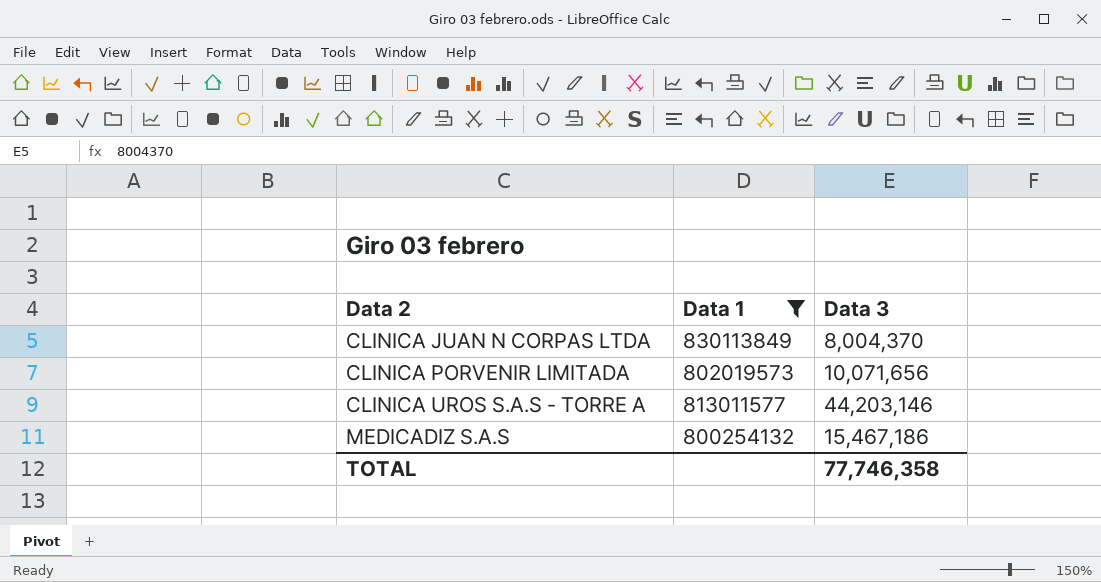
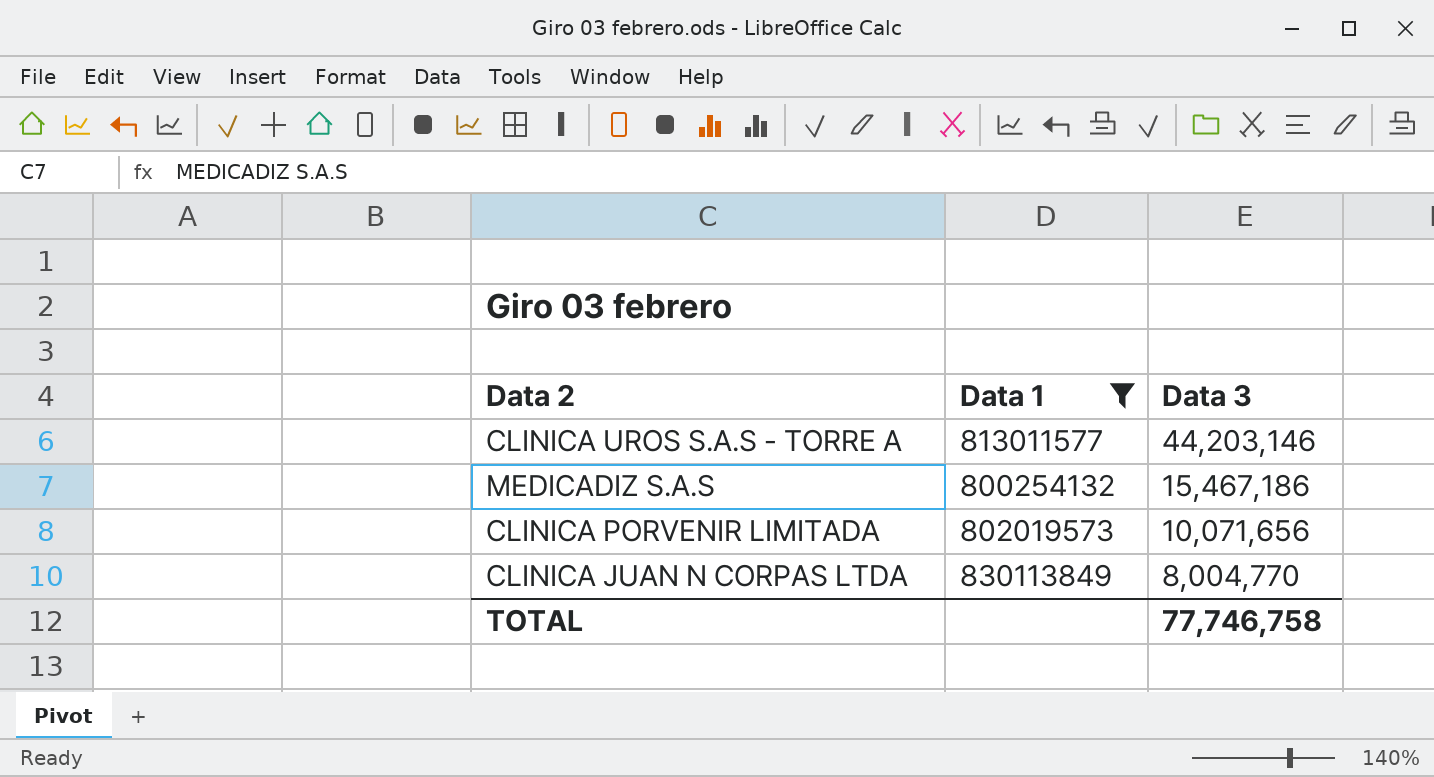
row order: Data 2 ascending -> Data 3 descending
CLINICA JUAN N CORPAS LTDA | Data 3: 8,004,370 -> 8,004,770
TOTAL | Data 3: 77,746,358 -> 77,746,758

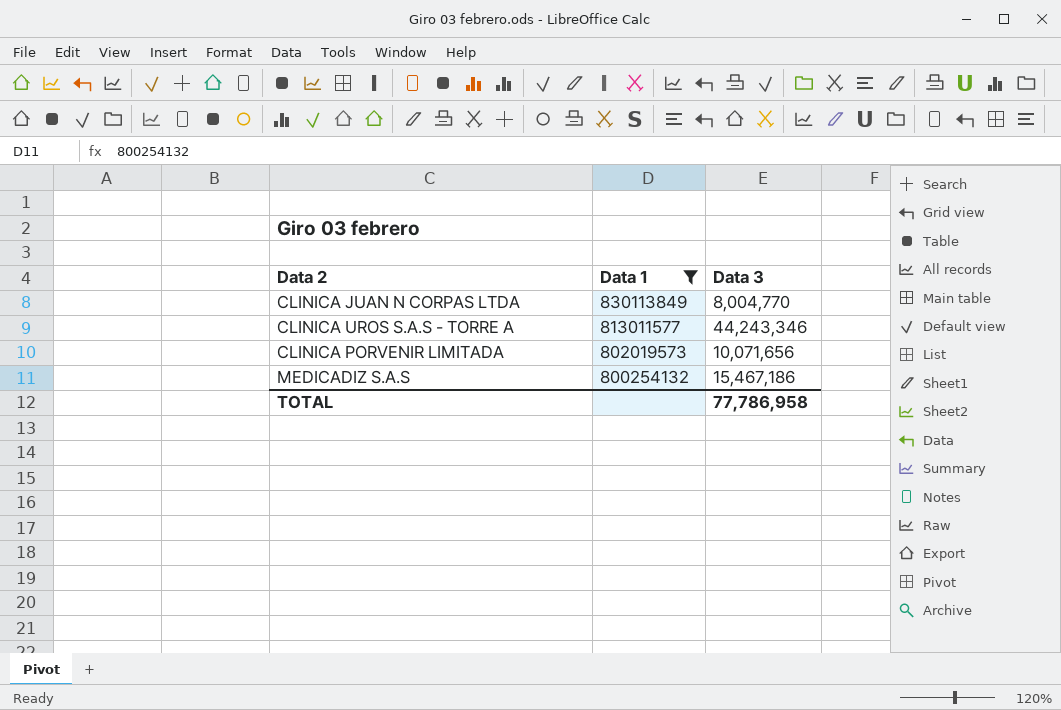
row order: Data 3 descending -> Data 1 descending
CLINICA UROS S.A.S - TORRE A | Data 3: 44,203,146 -> 44,243,346
TOTAL | Data 3: 77,746,758 -> 77,786,958

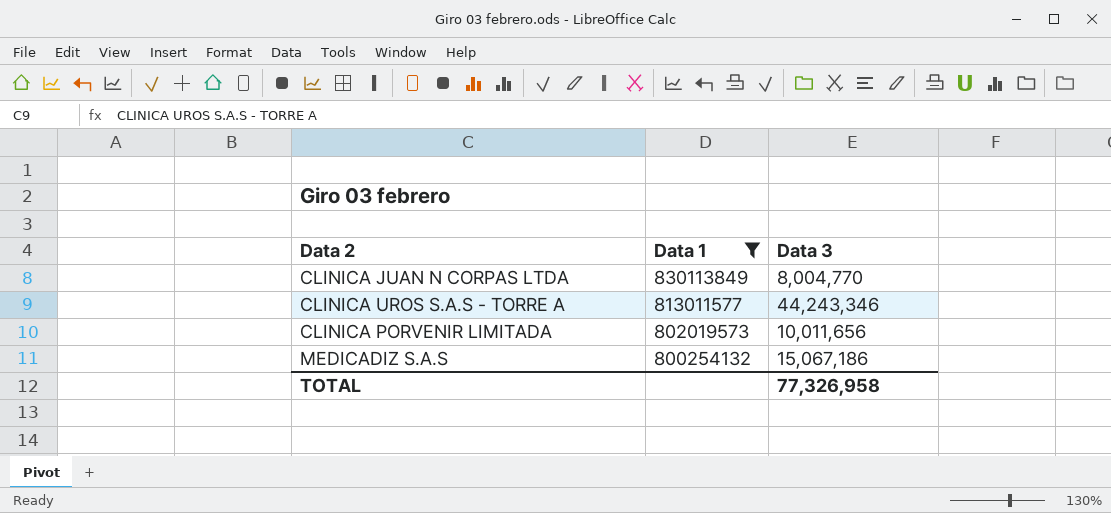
CLINICA PORVENIR LIMITADA | Data 3: 10,071,656 -> 10,011,656
MEDICADIZ S.A.S | Data 3: 15,467,186 -> 15,067,186
TOTAL | Data 3: 77,786,958 -> 77,326,958

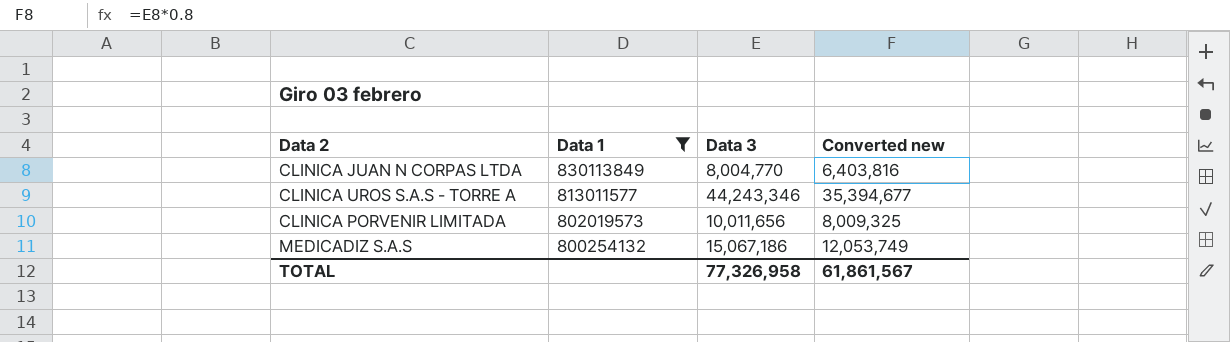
column Converted new | formula: none -> [Data 3] * 0.8

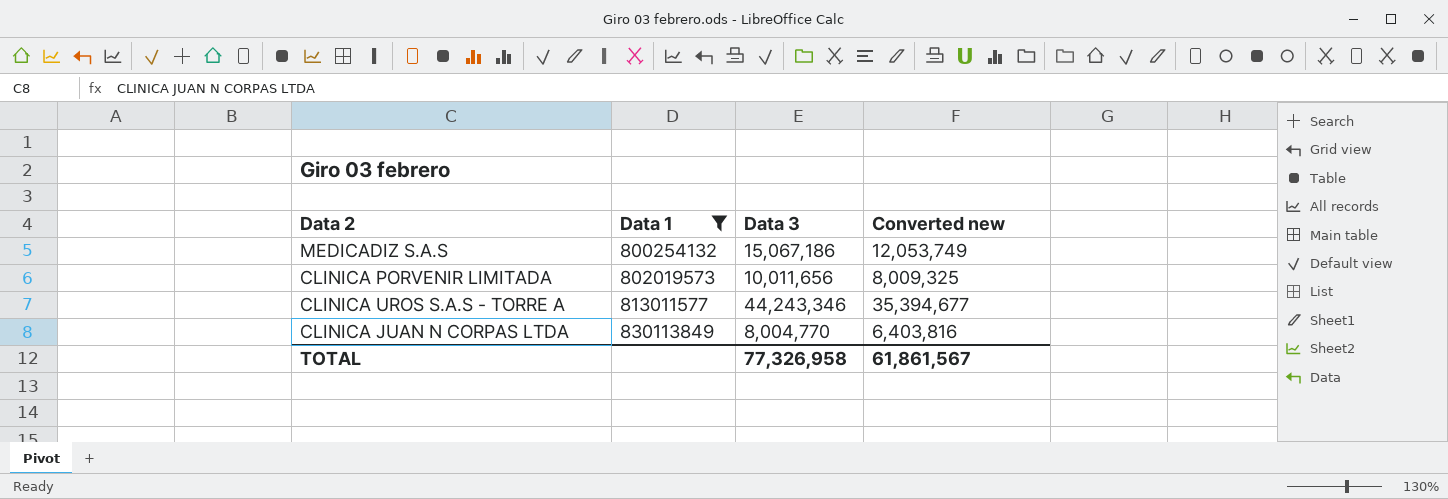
row order: Data 1 descending -> Data 1 ascending

